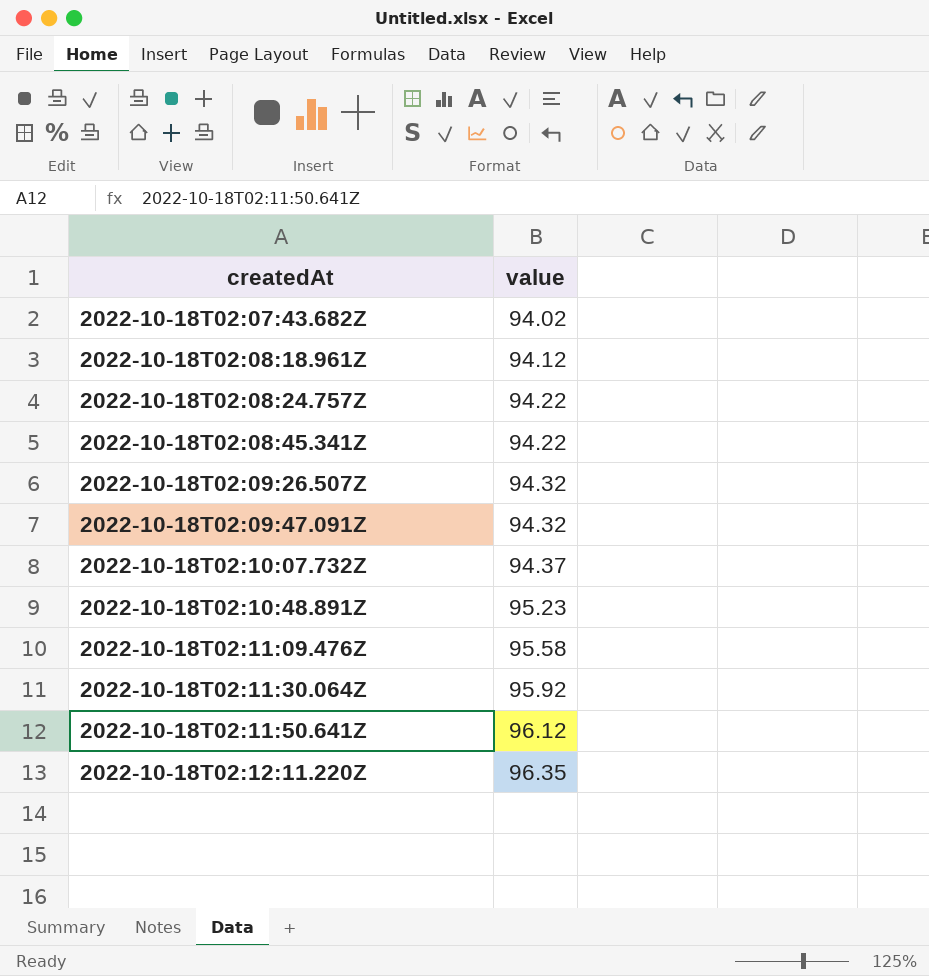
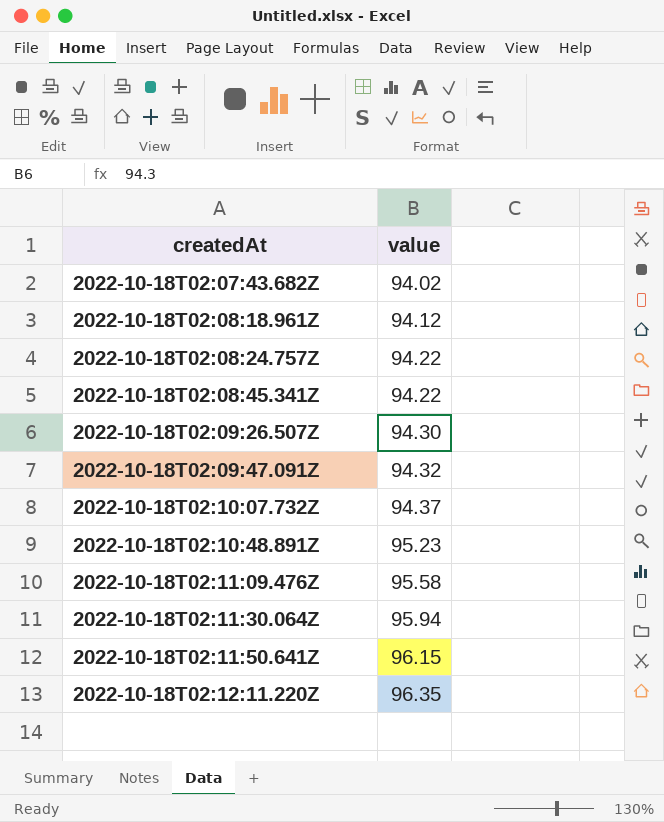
2022-10-18T02:09:26.507Z | value: 94.32 -> 94.30
2022-10-18T02:11:30.064Z | value: 95.92 -> 95.94
2022-10-18T02:11:50.641Z | value: 96.12 -> 96.15

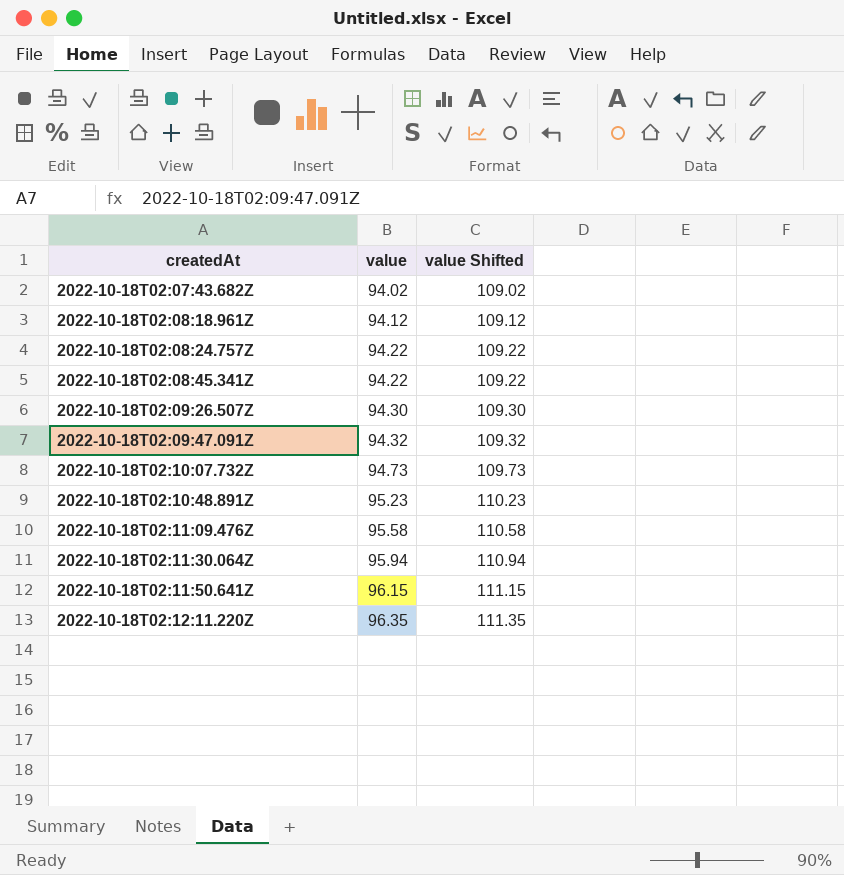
column value Shifted | formula: none -> [value] + 15
2022-10-18T02:10:07.732Z | value: 94.37 -> 94.73

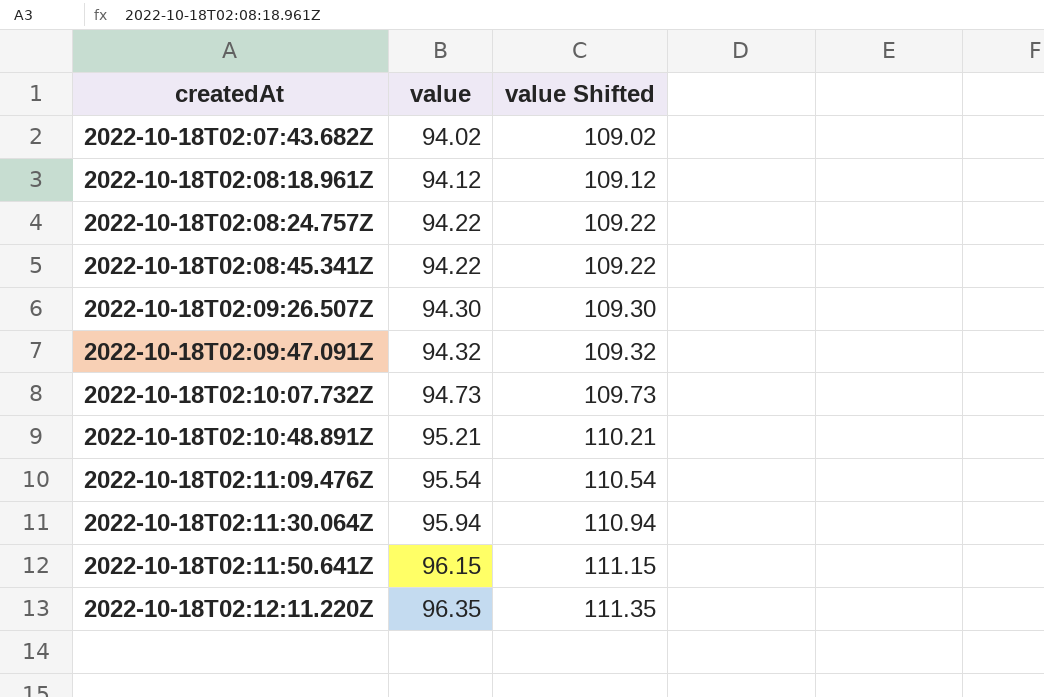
2022-10-18T02:10:48.891Z | value: 95.23 -> 95.21
2022-10-18T02:10:48.891Z | value Shifted: 110.23 -> 110.21
2022-10-18T02:11:09.476Z | value: 95.58 -> 95.54
2022-10-18T02:11:09.476Z | value Shifted: 110.58 -> 110.54

